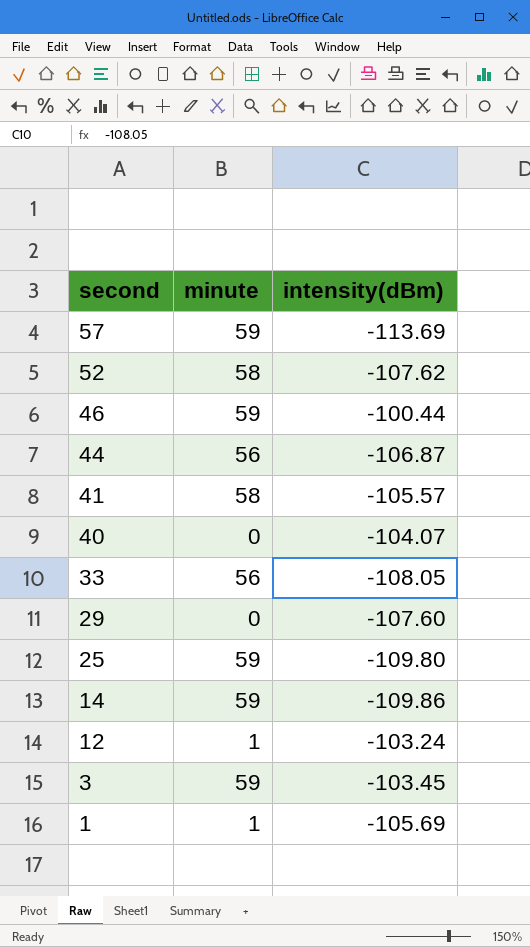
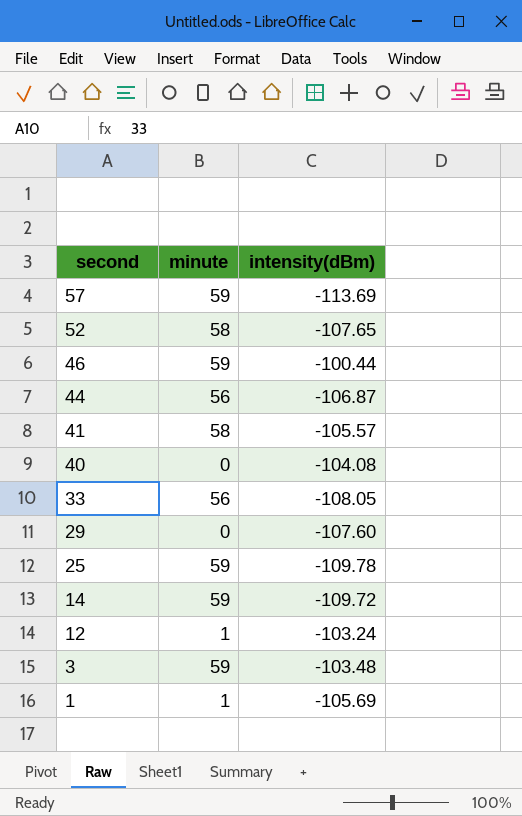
52 | intensity(dBm): -107.62 -> -107.65
40 | intensity(dBm): -104.07 -> -104.08
25 | intensity(dBm): -109.80 -> -109.78
14 | intensity(dBm): -109.86 -> -109.72
3 | intensity(dBm): -103.45 -> -103.48

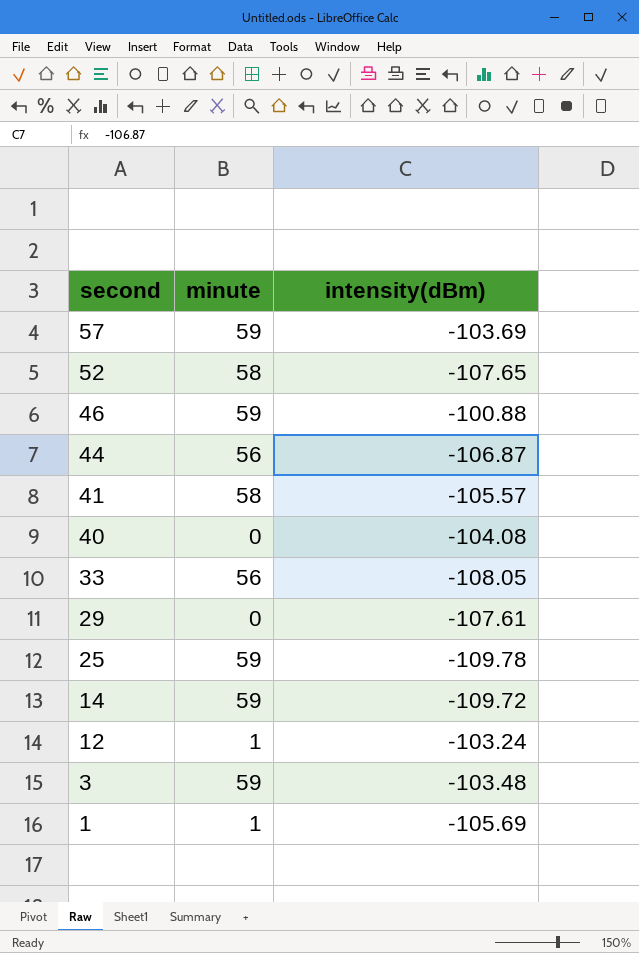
57 | intensity(dBm): -113.69 -> -103.69
46 | intensity(dBm): -100.44 -> -100.88
29 | intensity(dBm): -107.60 -> -107.61

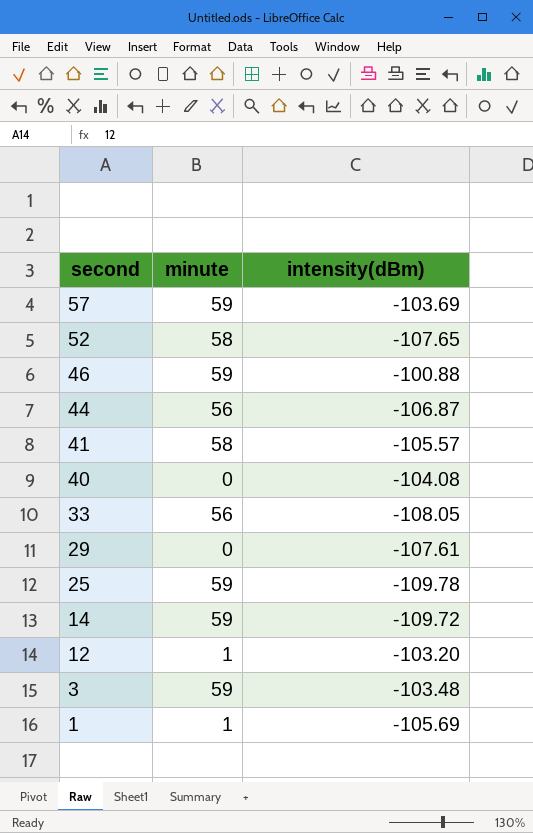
12 | intensity(dBm): -103.24 -> -103.20

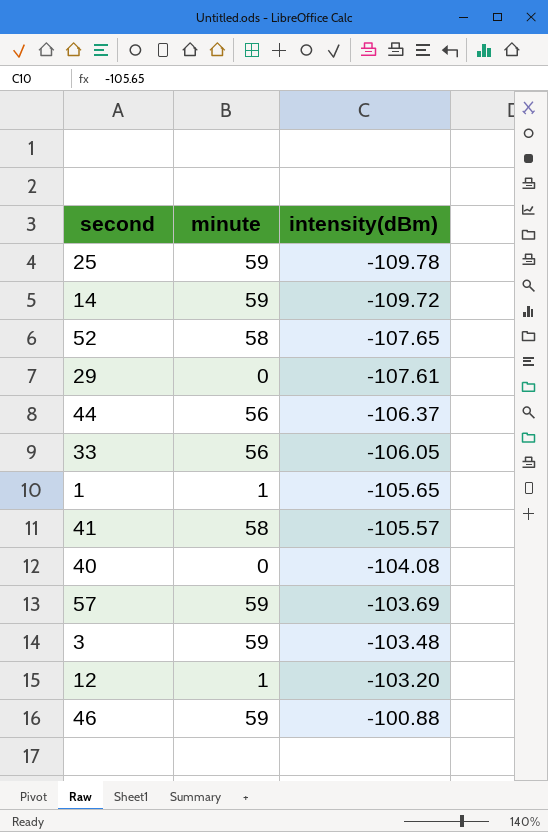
row order: second descending -> intensity(dBm) ascending
44 | intensity(dBm): -106.87 -> -106.37
33 | intensity(dBm): -108.05 -> -106.05
1 | intensity(dBm): -105.69 -> -105.65

